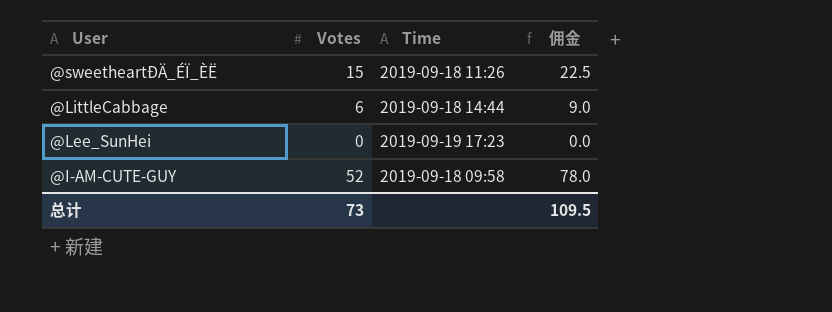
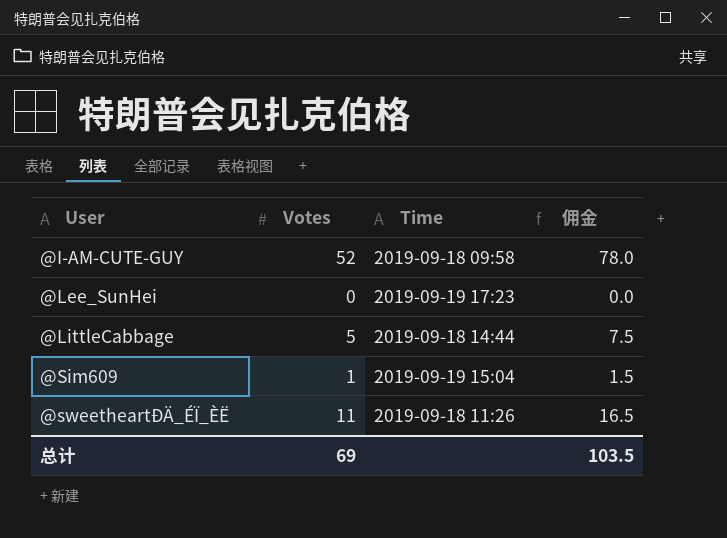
row order: User descending -> User ascending
@LittleCabbage | Votes: 6 -> 5
@LittleCabbage | 佣金: 9.0 -> 7.5
row @Sim609: none -> 1 | 2019-09-19 15:04 | 1.5
@sweetheartÐÄ_ÉÏ_ÈË | Votes: 15 -> 11
@sweetheartÐÄ_ÉÏ_ÈË | 佣金: 22.5 -> 16.5
总计 | Votes: 73 -> 69
总计 | 佣金: 109.5 -> 103.5

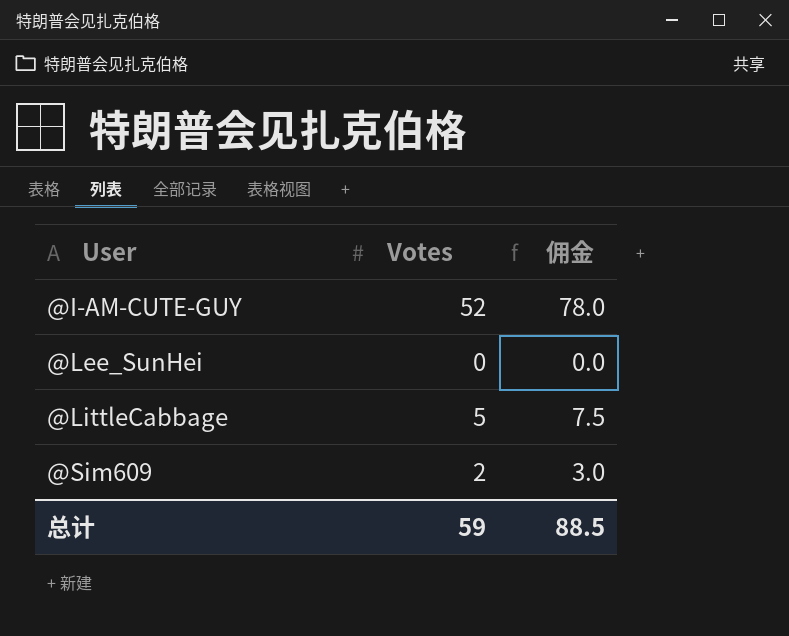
column Time | position: 3 -> none
row @sweetheartÐÄ_ÉÏ_ÈË: 11 | 2019-09-18 11:26 | 16.5 -> none
@Sim609 | Votes: 1 -> 2
@Sim609 | 佣金: 1.5 -> 3.0
总计 | Votes: 69 -> 59
总计 | 佣金: 103.5 -> 88.5

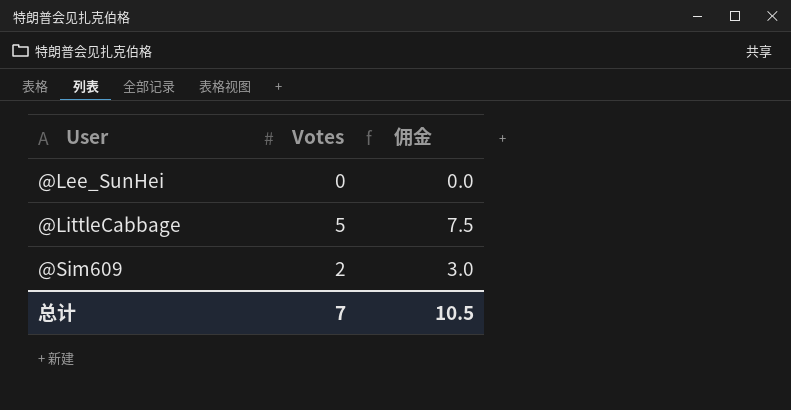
row @I-AM-CUTE-GUY: 52 | 78.0 -> none
总计 | Votes: 59 -> 7
总计 | 佣金: 88.5 -> 10.5

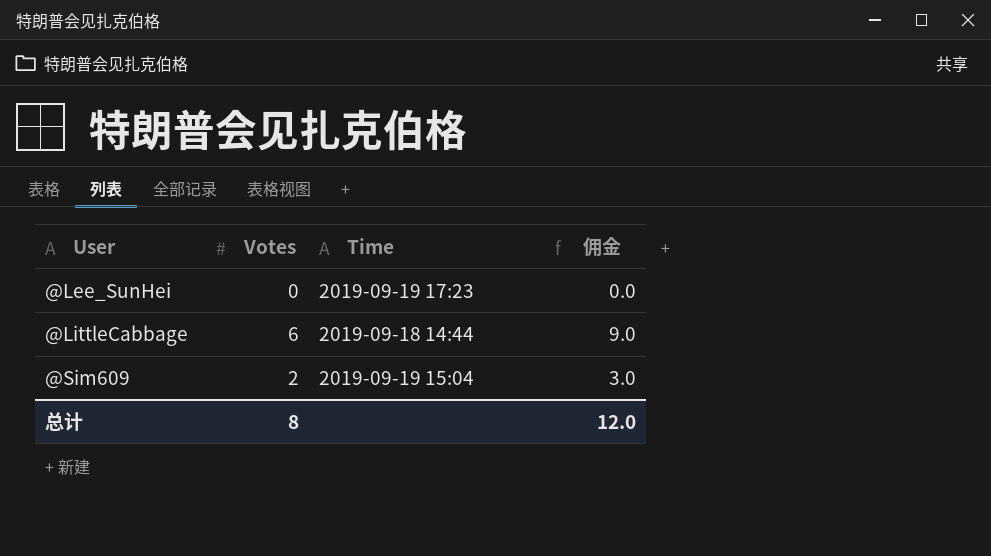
column Time | position: none -> 3
@LittleCabbage | Votes: 5 -> 6
@LittleCabbage | 佣金: 7.5 -> 9.0
总计 | Votes: 7 -> 8
总计 | 佣金: 10.5 -> 12.0

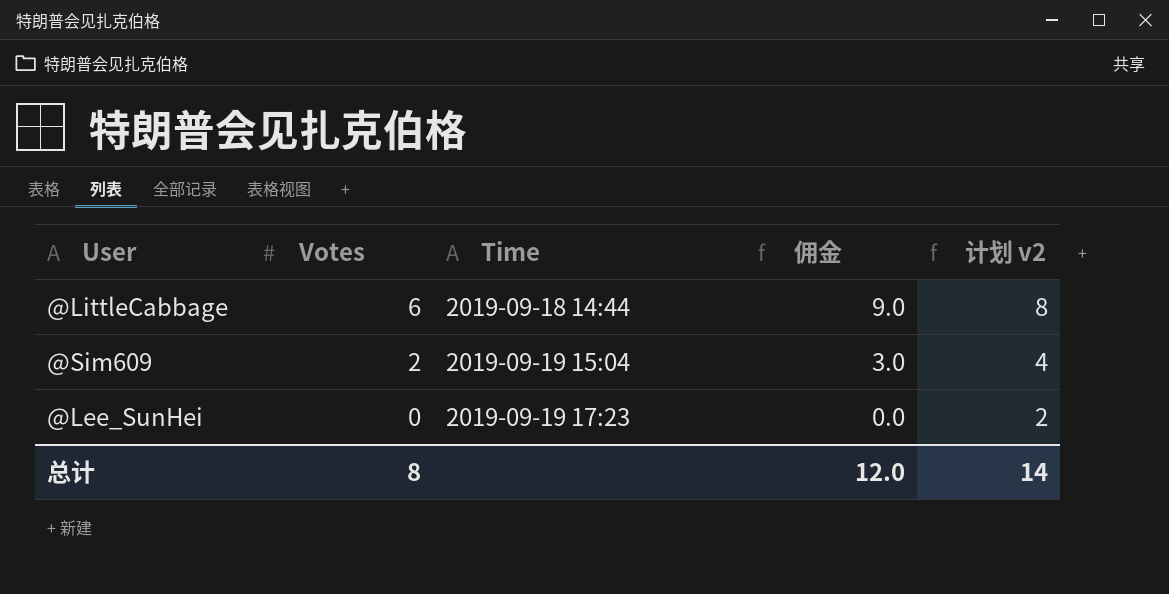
row order: User ascending -> Votes descending
column 计划 v2 | formula: none -> [Votes] + 2

